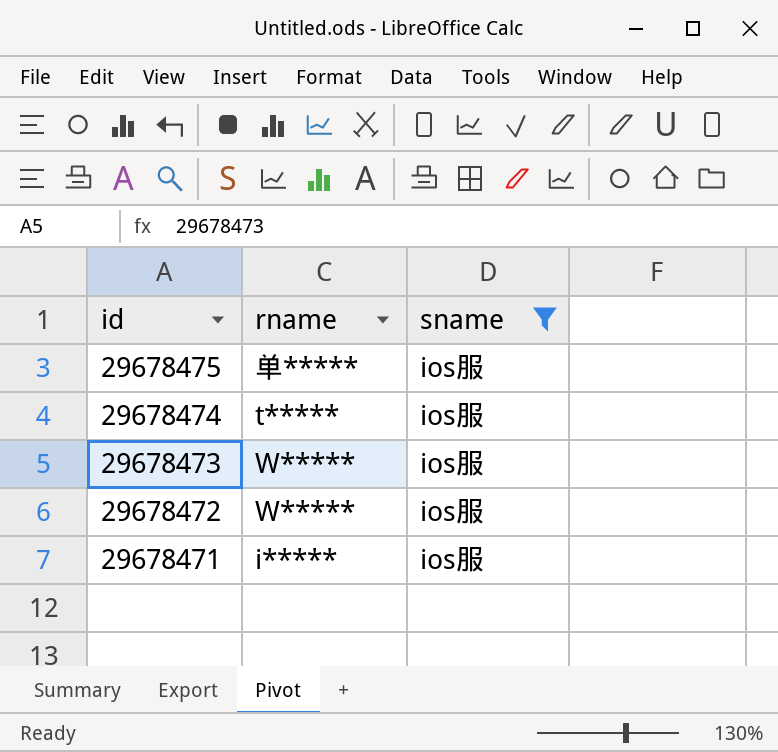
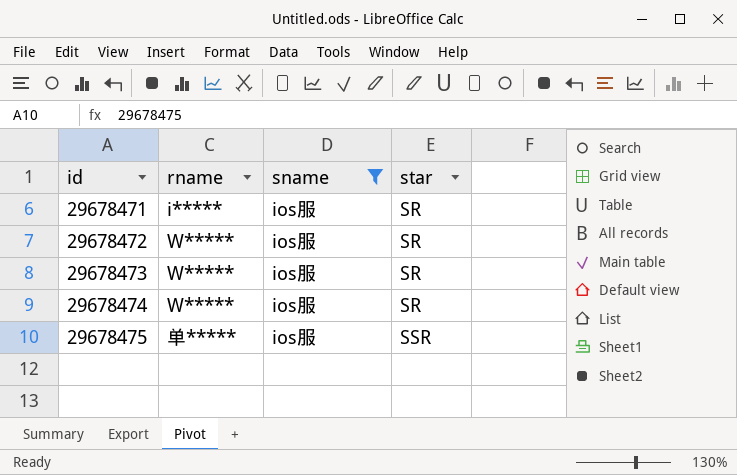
row order: id descending -> id ascending
column star | position: none -> 4
29678474 | rname: t***** -> W*****

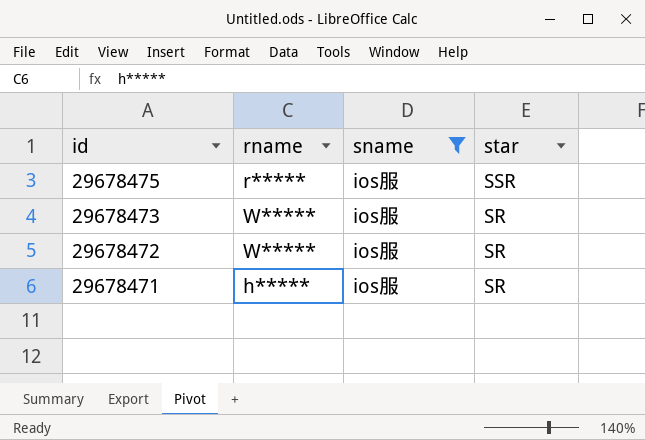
row order: id ascending -> id descending
row 29678474: W***** | ios服 | SR -> none
29678475 | rname: 单***** -> r*****
29678471 | rname: i***** -> h*****

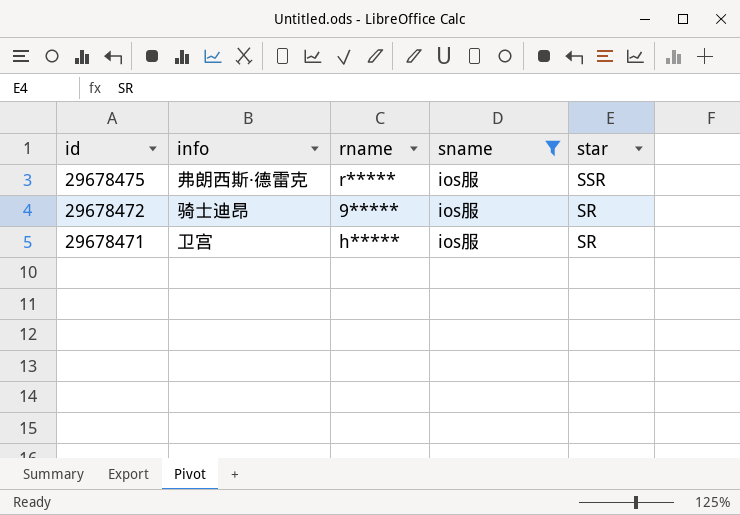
column info | position: none -> 2
row 29678473: W***** | ios服 | SR -> none
29678472 | rname: W***** -> 9*****

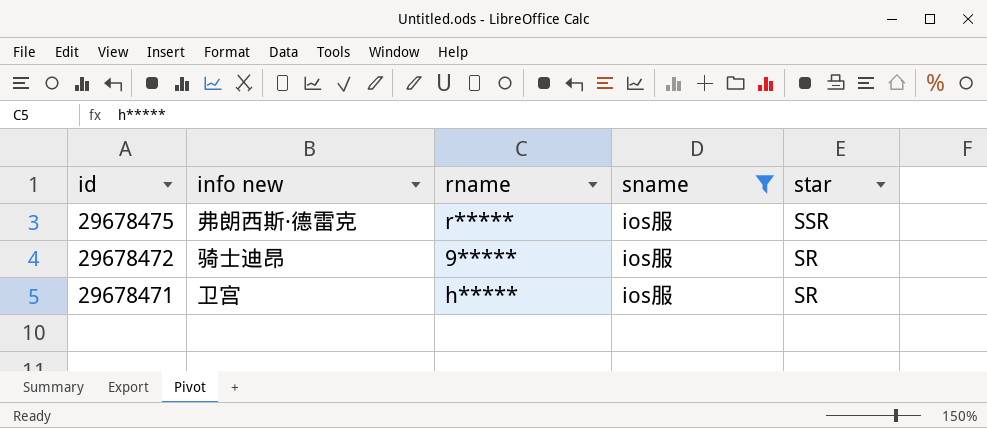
column name: info -> info new

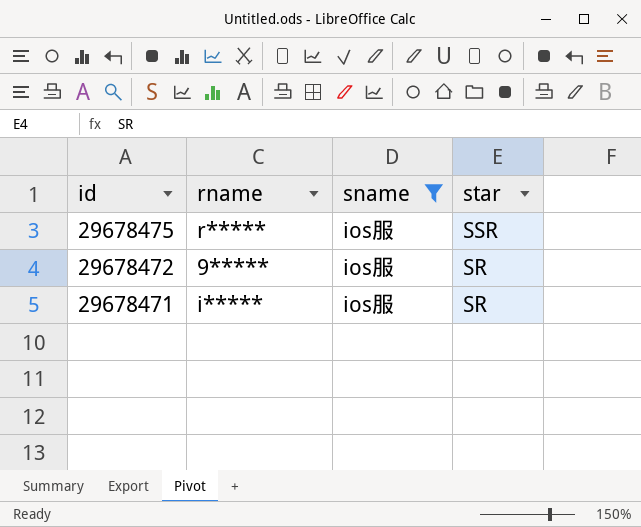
column info new | position: 2 -> none
29678471 | rname: h***** -> i*****

